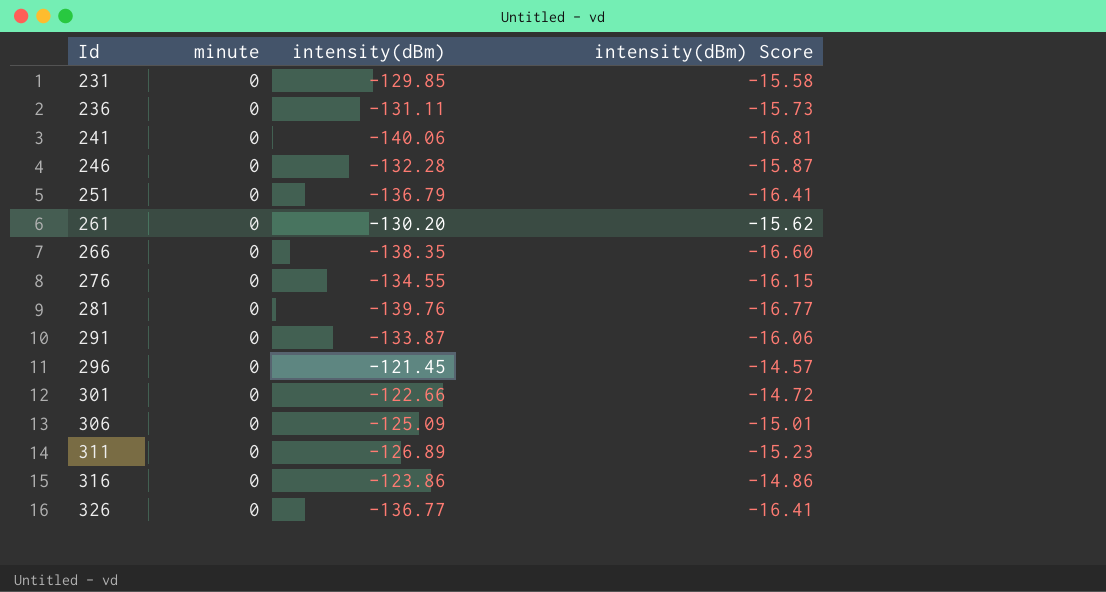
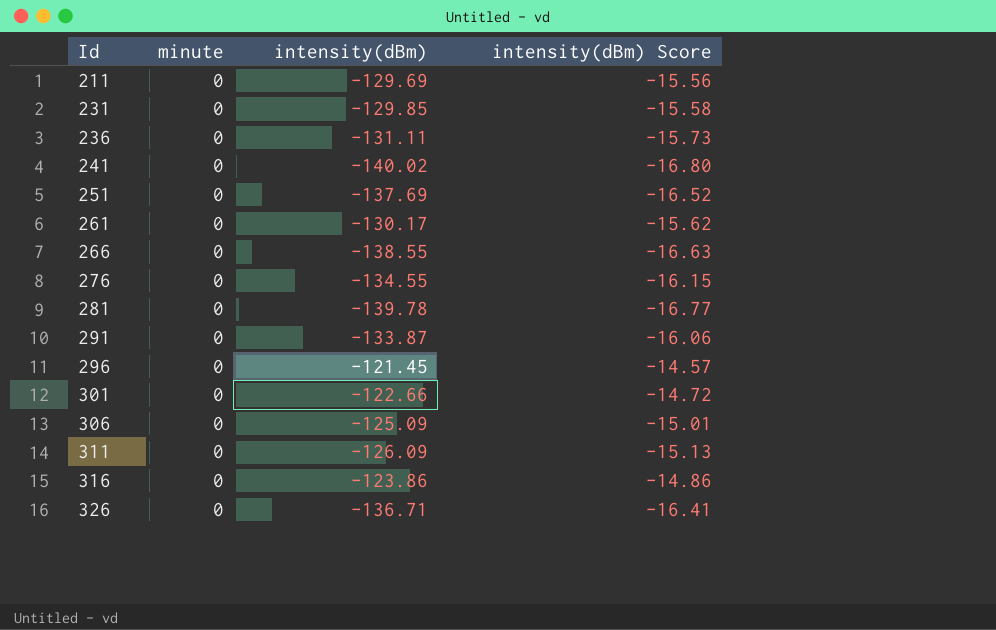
row 246: 0 | -132.28 | -15.87 -> none
row 211: none -> 0 | -129.69 | -15.56
241 | intensity(dBm): -140.06 -> -140.02
241 | intensity(dBm) Score: -16.81 -> -16.80
251 | intensity(dBm): -136.79 -> -137.69
251 | intensity(dBm) Score: -16.41 -> -16.52
261 | intensity(dBm): -130.20 -> -130.17
266 | intensity(dBm): -138.35 -> -138.55
266 | intensity(dBm) Score: -16.60 -> -16.63
281 | intensity(dBm): -139.76 -> -139.78
311 | intensity(dBm): -126.89 -> -126.09
311 | intensity(dBm) Score: -15.23 -> -15.13
326 | intensity(dBm): -136.77 -> -136.71

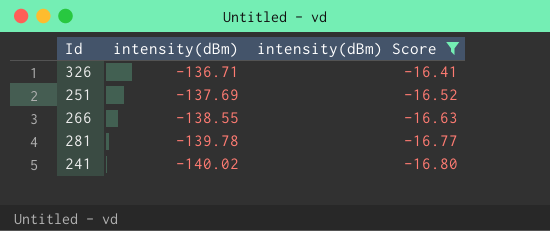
filter: none -> intensity(dBm) Score <= -16.41
row order: Id ascending -> intensity(dBm) descending
column minute | position: 2 -> none

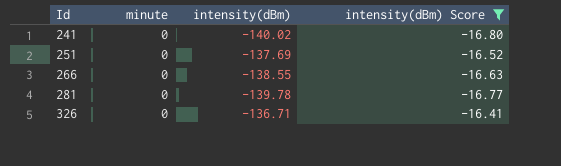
row order: intensity(dBm) descending -> Id ascending
column minute | position: none -> 2

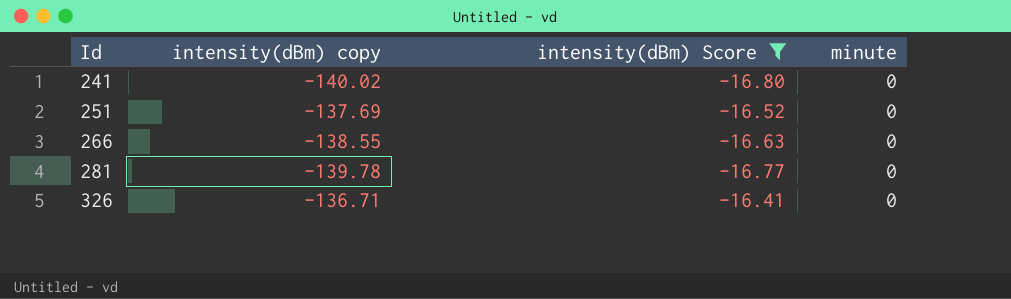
column name: intensity(dBm) -> intensity(dBm) copy
column minute | position: 2 -> 4

